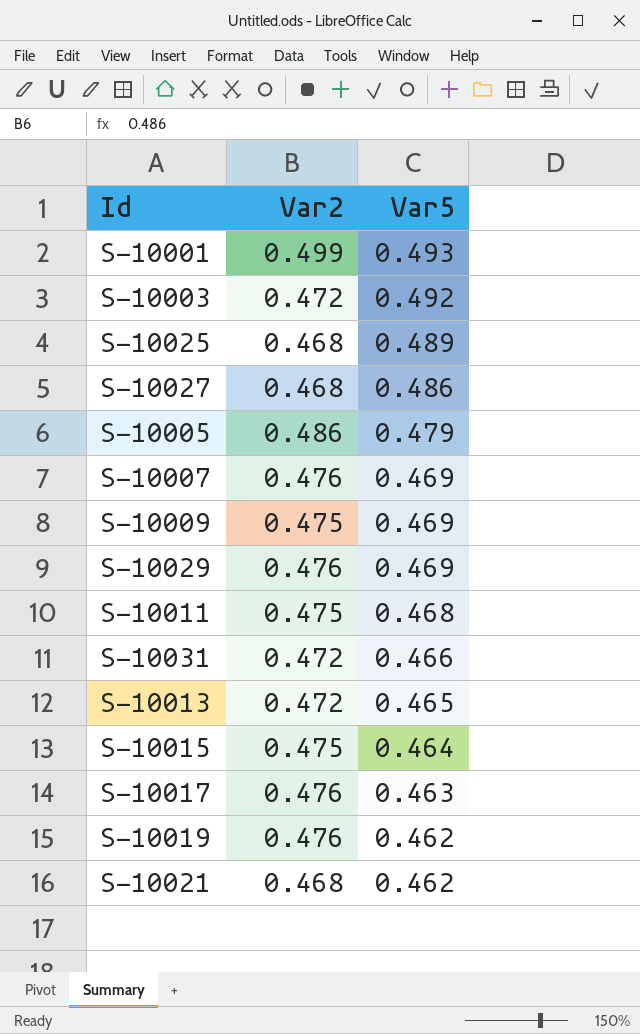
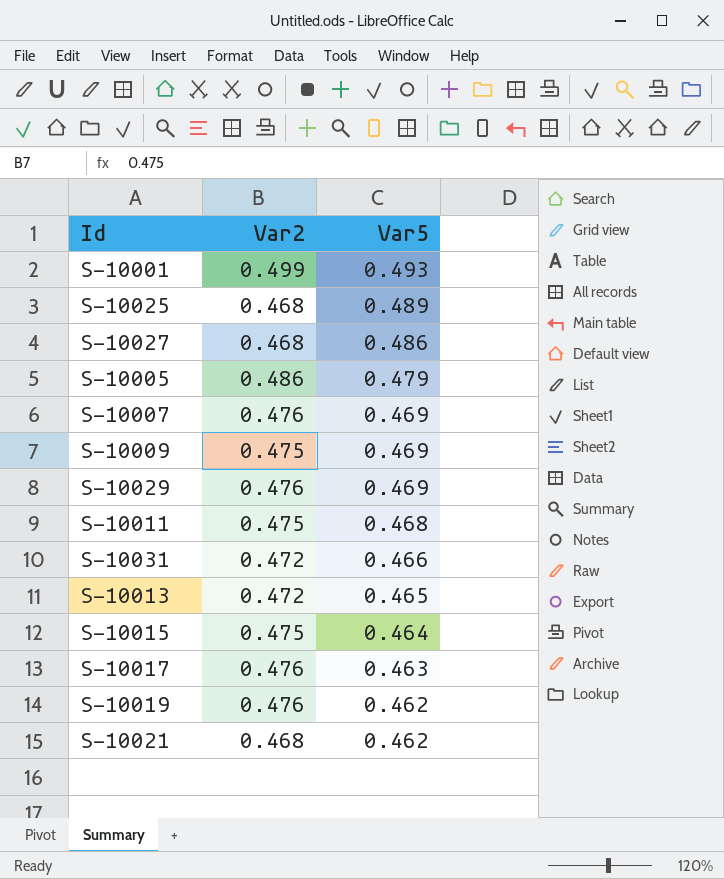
row S-10003: 0.472 | 0.492 -> none

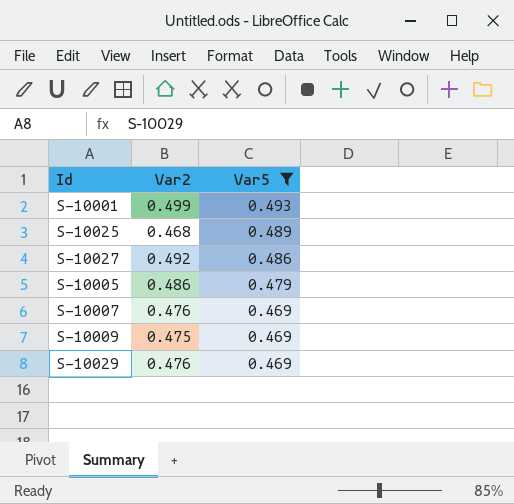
filter: none -> Var5 >= 0.469
S-10027 | Var2: 0.468 -> 0.492

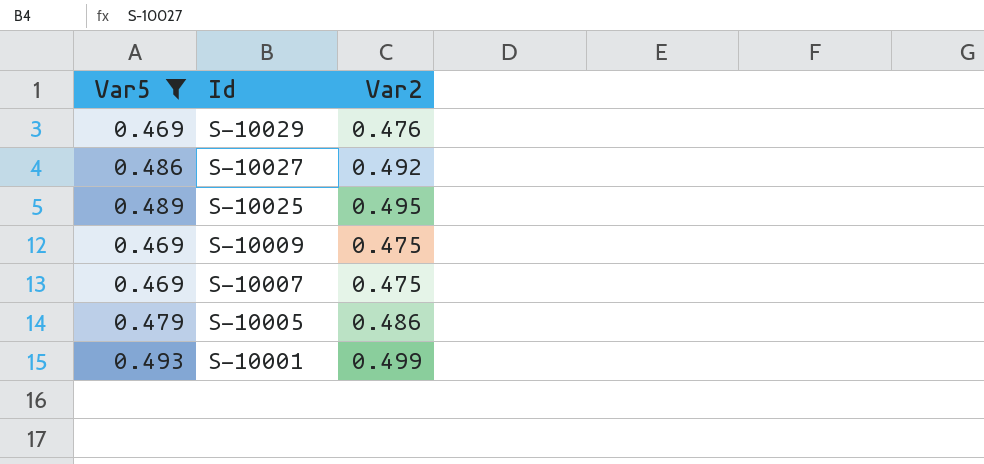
row order: Var5 descending -> Id descending
column Var5 | position: 3 -> 1
S-10025 | Var2: 0.468 -> 0.495
S-10007 | Var2: 0.476 -> 0.475

